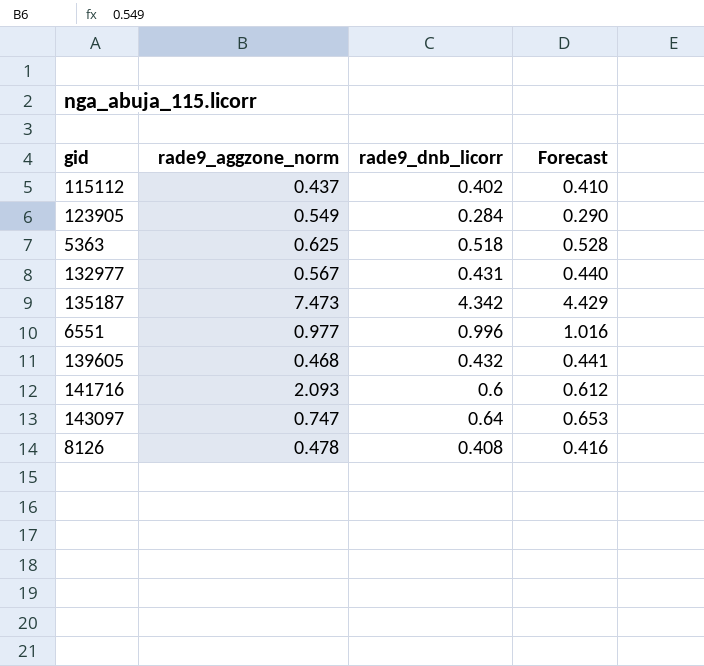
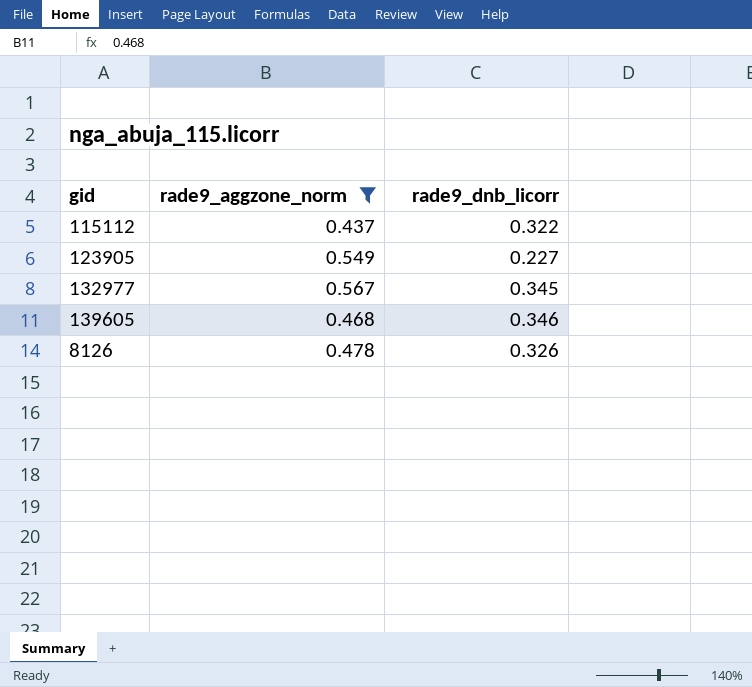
filter: none -> rade9_aggzone_norm <= 0.567
column Forecast | formula: [rade9_dnb_licorr] * 1.02 -> none
115112 | rade9_dnb_licorr: 0.402 -> 0.322
123905 | rade9_dnb_licorr: 0.284 -> 0.227
132977 | rade9_dnb_licorr: 0.431 -> 0.345
139605 | rade9_dnb_licorr: 0.432 -> 0.346
8126 | rade9_dnb_licorr: 0.408 -> 0.326

